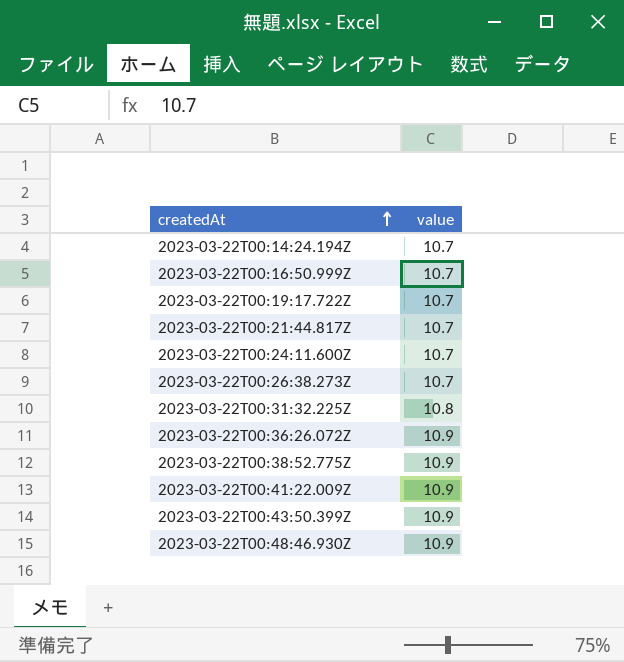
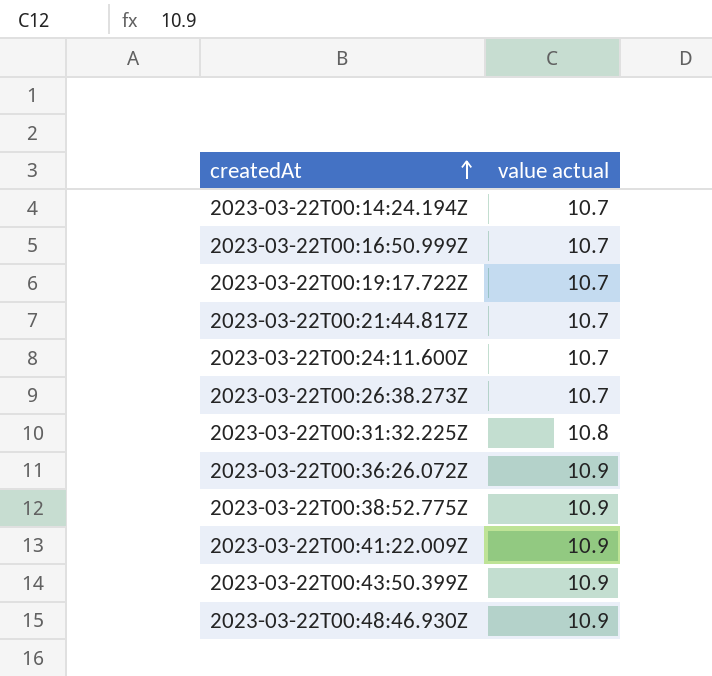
column name: value -> value actual

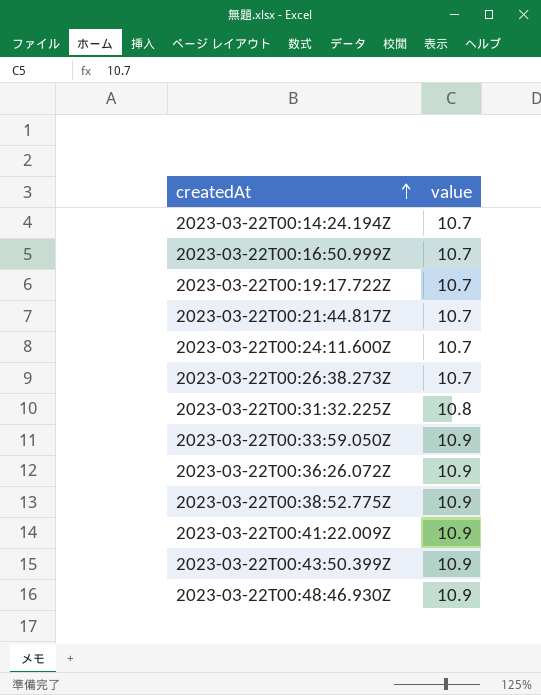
column name: value actual -> value
row 2023-03-22T00:33:59.050Z: none -> 10.9

